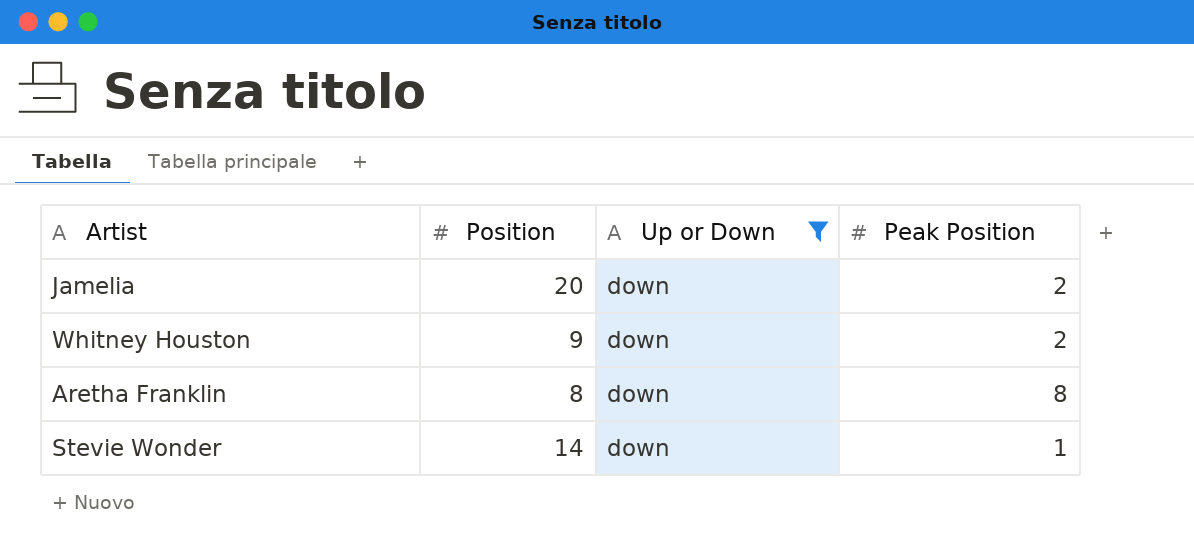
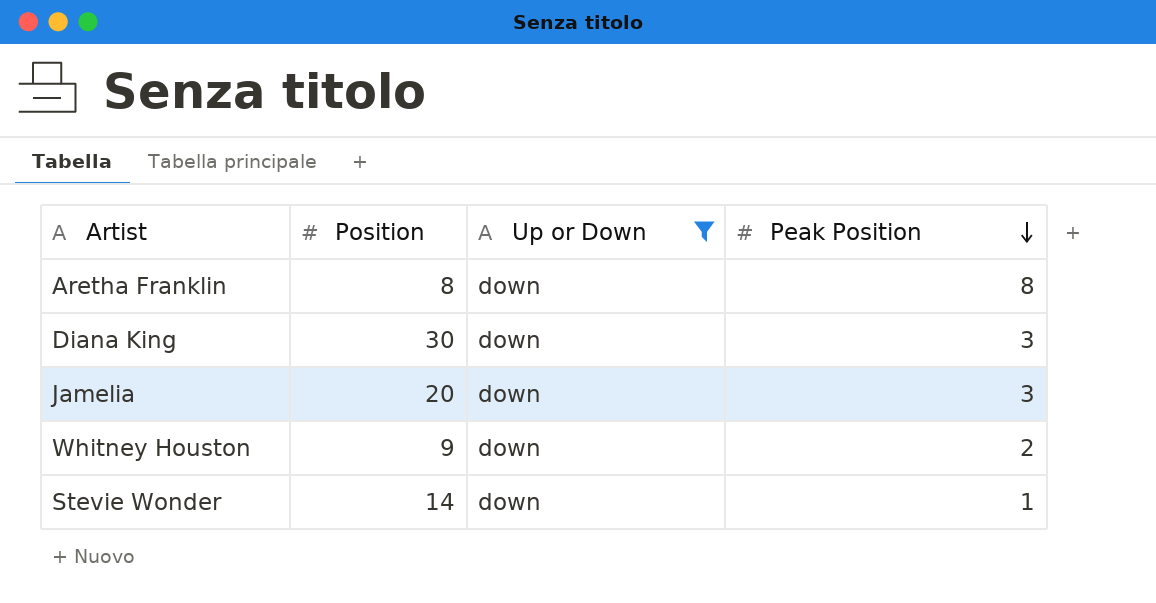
row order: none -> Peak Position descending
row Diana King: none -> 30 | down | 3
Jamelia | Peak Position: 2 -> 3

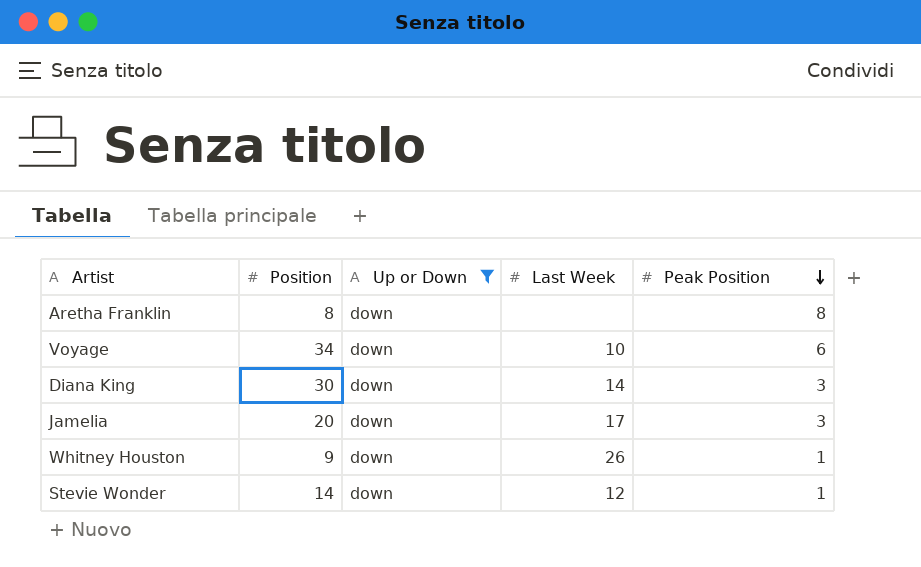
column Last Week | position: none -> 4
row Voyage: none -> 34 | down | 10 | 6
Whitney Houston | Peak Position: 2 -> 1

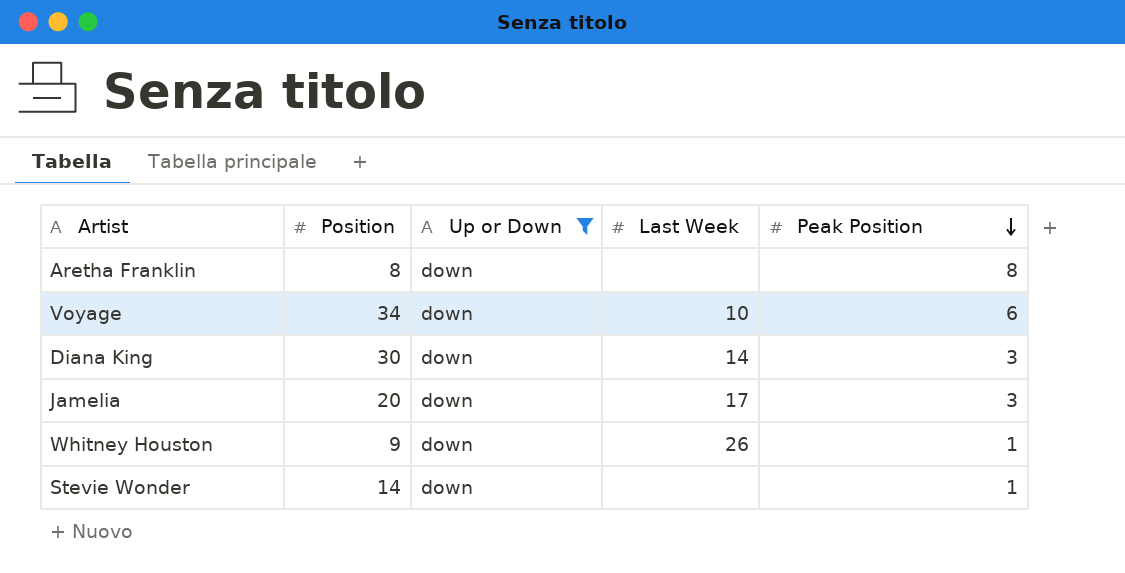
Stevie Wonder | Last Week: 12 -> none

